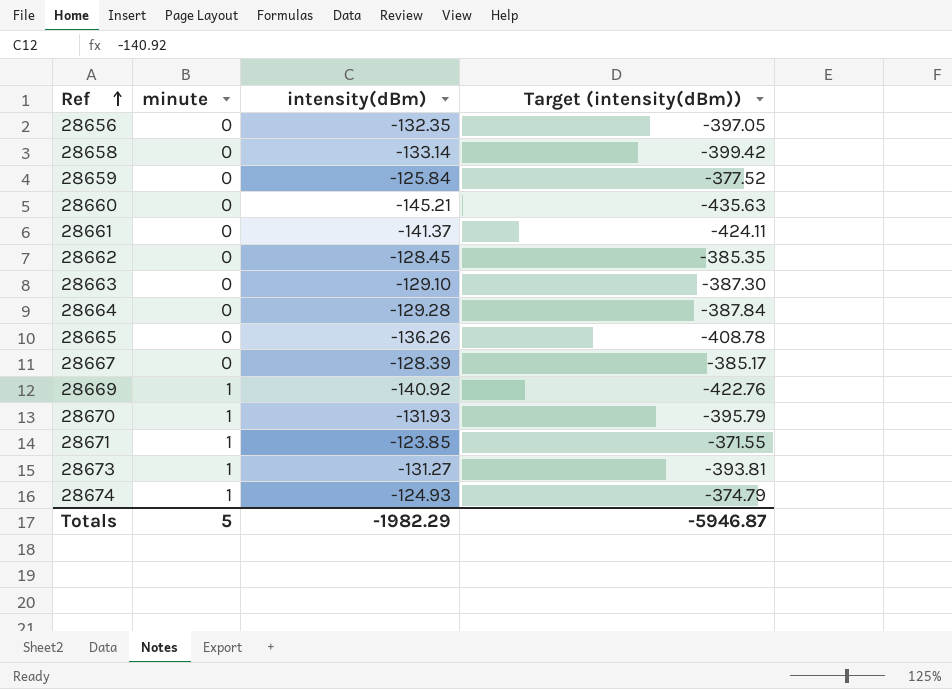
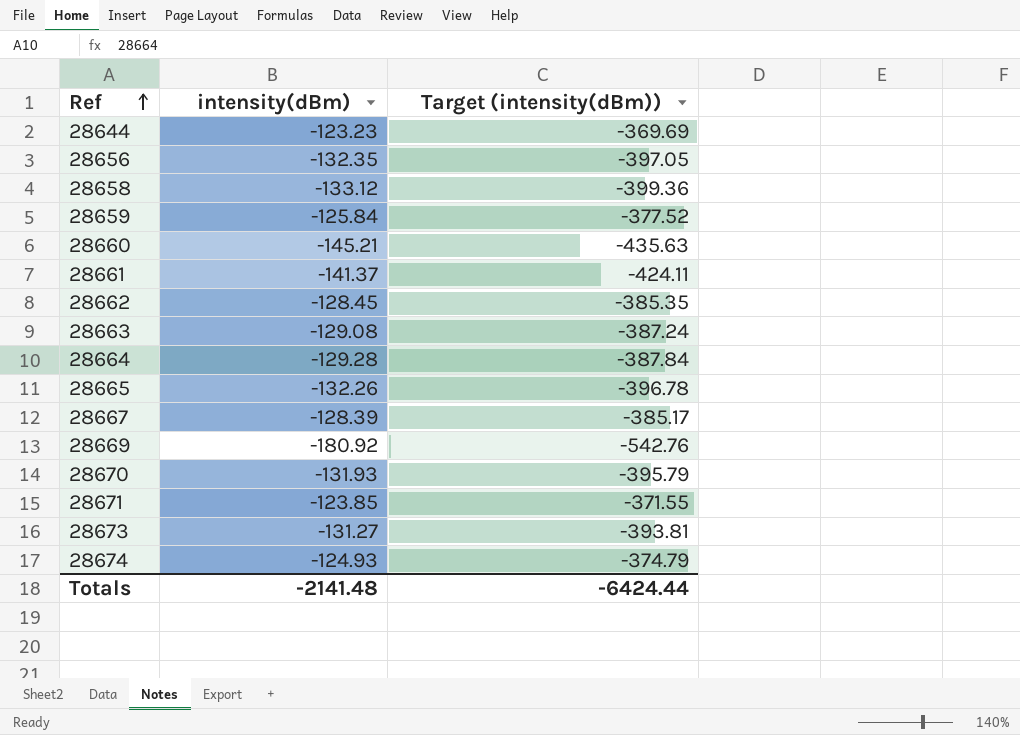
column minute | position: 2 -> none
row 28644: none -> -123.23 | -369.69
28658 | intensity(dBm): -133.14 -> -133.12
28658 | Target (intensity(dBm)): -399.42 -> -399.36
28663 | intensity(dBm): -129.10 -> -129.08
28663 | Target (intensity(dBm)): -387.30 -> -387.24
28665 | intensity(dBm): -136.26 -> -132.26
28665 | Target (intensity(dBm)): -408.78 -> -396.78
28669 | intensity(dBm): -140.92 -> -180.92
28669 | Target (intensity(dBm)): -422.76 -> -542.76
Totals | intensity(dBm): -1982.29 -> -2141.48
Totals | Target (intensity(dBm)): -5946.87 -> -6424.44

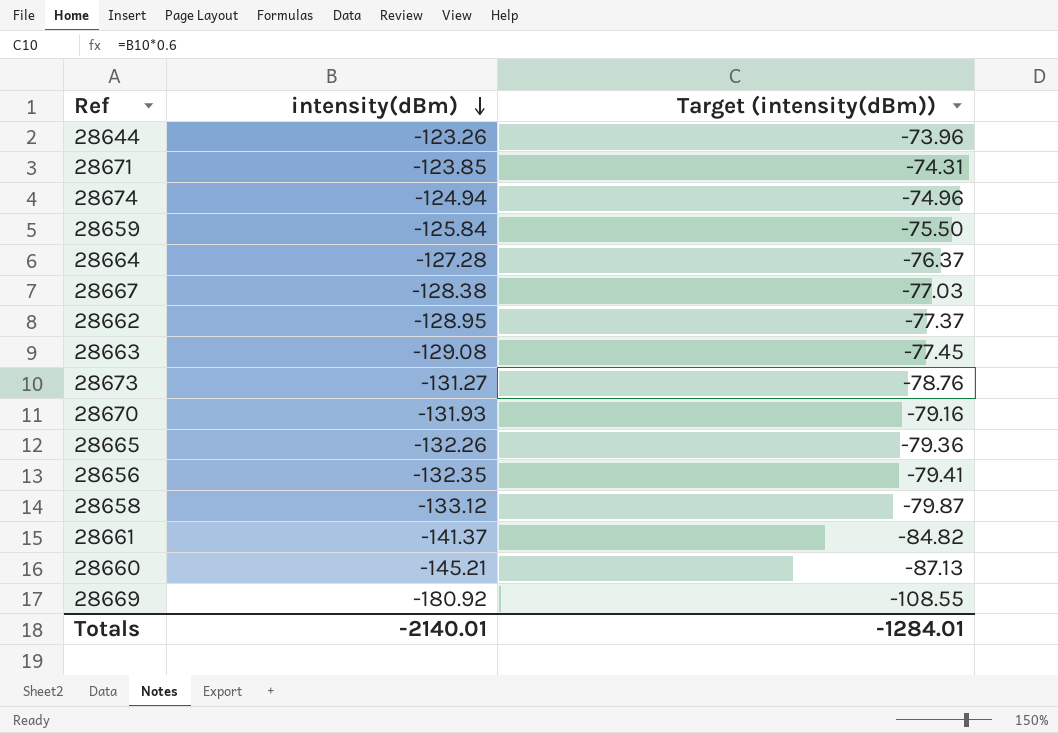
row order: Ref ascending -> intensity(dBm) descending
column Target (intensity(dBm)) | formula: [intensity(dBm)] * 3 -> [intensity(dBm)] * 0.6
28644 | intensity(dBm): -123.23 -> -123.26
28674 | intensity(dBm): -124.93 -> -124.94
28664 | intensity(dBm): -129.28 -> -127.28
28667 | intensity(dBm): -128.39 -> -128.38
28662 | intensity(dBm): -128.45 -> -128.95
Totals | intensity(dBm): -2141.48 -> -2140.01
Totals | Target (intensity(dBm)): -6424.44 -> -1284.01

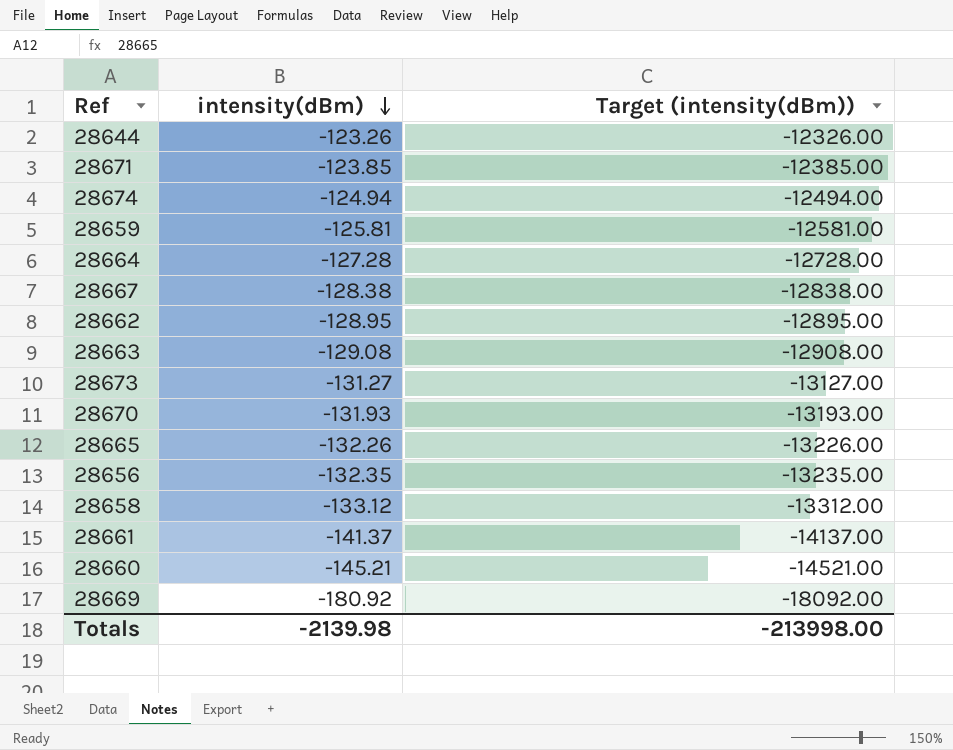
column Target (intensity(dBm)) | formula: [intensity(dBm)] * 0.6 -> [intensity(dBm)] * 100
28659 | intensity(dBm): -125.84 -> -125.81
Totals | intensity(dBm): -2140.01 -> -2139.98
Totals | Target (intensity(dBm)): -1284.01 -> -213998.00

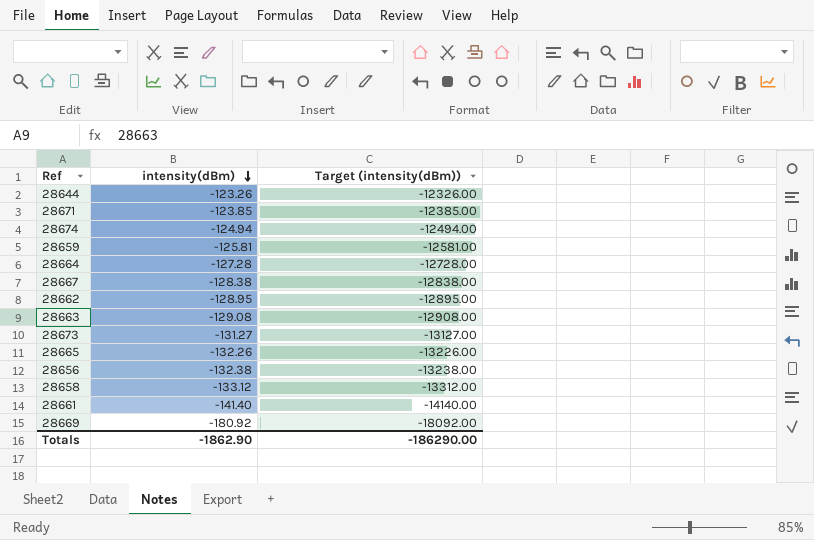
row 28670: -131.93 | -13193.00 -> none
row 28660: -145.21 | -14521.00 -> none
28656 | intensity(dBm): -132.35 -> -132.38
28656 | Target (intensity(dBm)): -13235.00 -> -13238.00
28661 | intensity(dBm): -141.37 -> -141.40
28661 | Target (intensity(dBm)): -14137.00 -> -14140.00
Totals | intensity(dBm): -2139.98 -> -1862.90
Totals | Target (intensity(dBm)): -213998.00 -> -186290.00

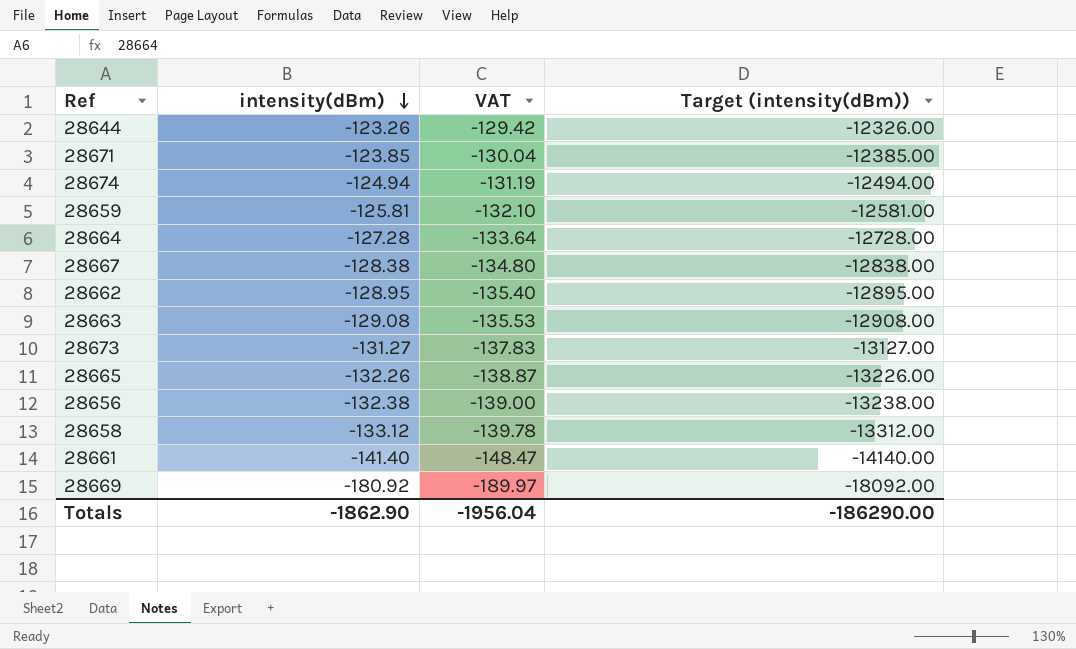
column VAT | formula: none -> [intensity(dBm)] * 1.05

